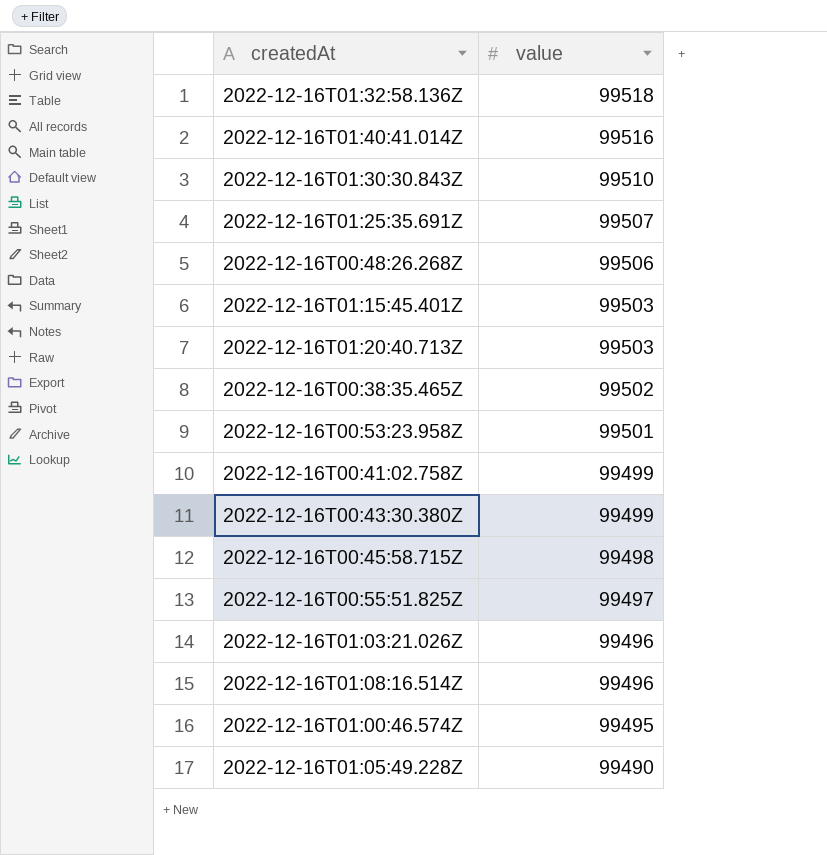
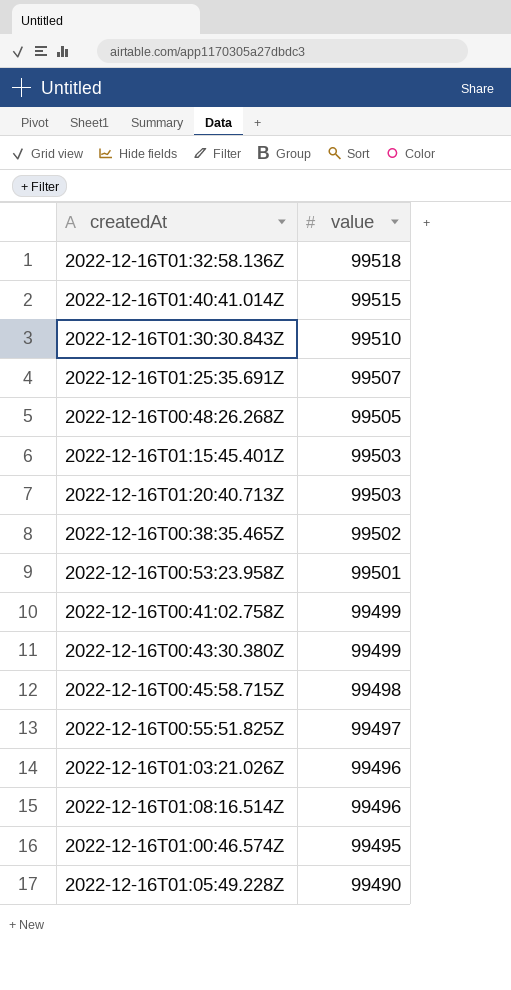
2022-12-16T01:40:41.014Z | value: 99516 -> 99515
2022-12-16T00:48:26.268Z | value: 99506 -> 99505

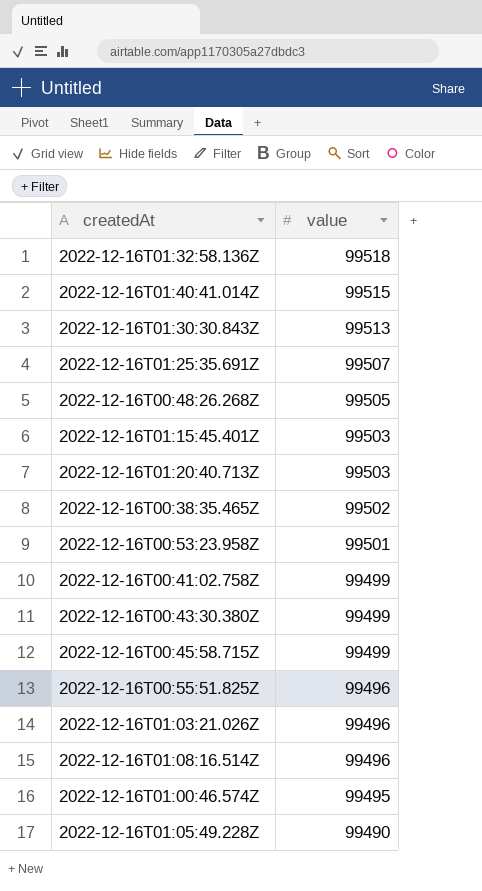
2022-12-16T01:30:30.843Z | value: 99510 -> 99513
2022-12-16T00:45:58.715Z | value: 99498 -> 99499
2022-12-16T00:55:51.825Z | value: 99497 -> 99496

